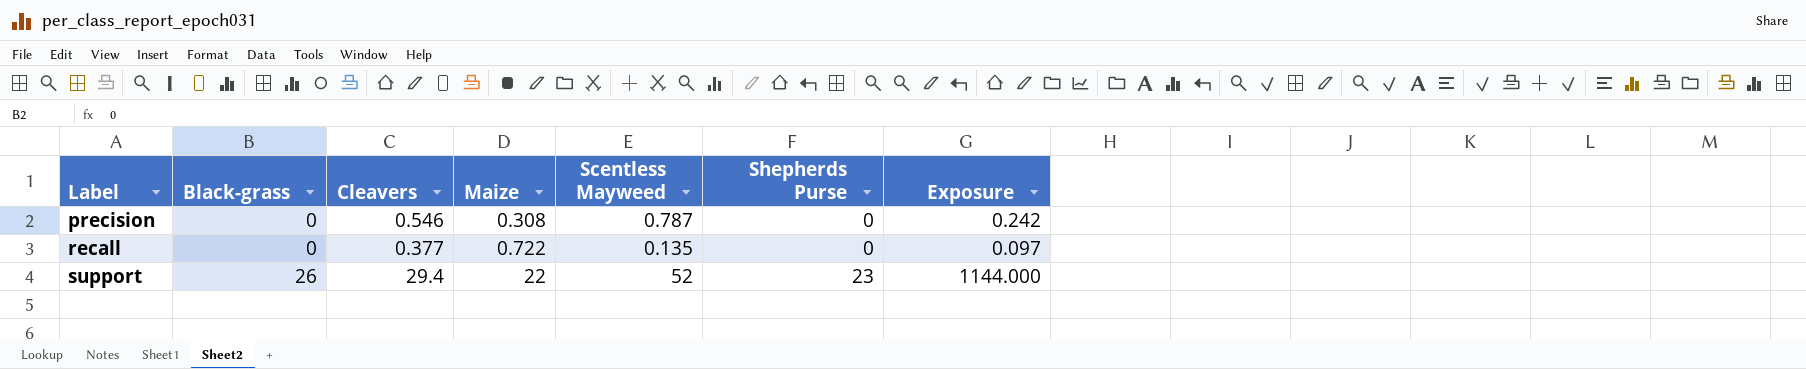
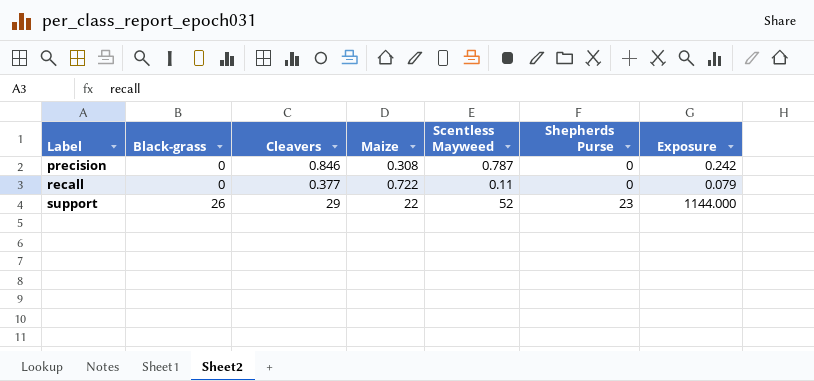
precision | Cleavers: 0.546 -> 0.846
recall | Scentless Mayweed: 0.135 -> 0.11
recall | Exposure: 0.097 -> 0.079
support | Cleavers: 29.4 -> 29

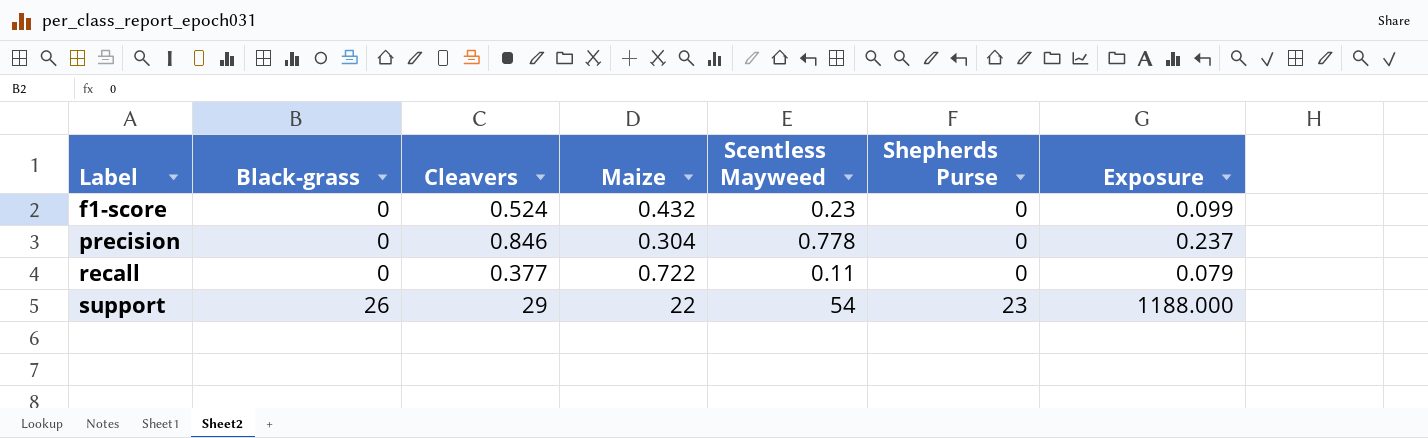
row f1-score: none -> 0 | 0.524 | 0.432 | 0.23 | 0 | 0.099
precision | Maize: 0.308 -> 0.304
precision | Scentless Mayweed: 0.787 -> 0.778
precision | Exposure: 0.242 -> 0.237
support | Scentless Mayweed: 52 -> 54
support | Exposure: 1144.000 -> 1188.000

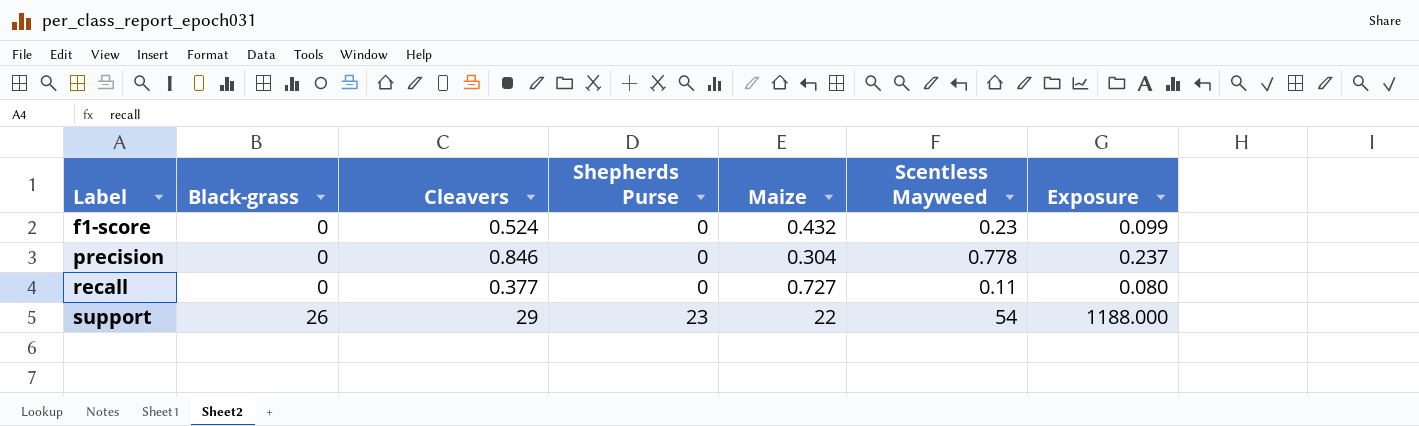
column Shepherds Purse | position: 6 -> 4
recall | Maize: 0.722 -> 0.727
recall | Exposure: 0.079 -> 0.080

